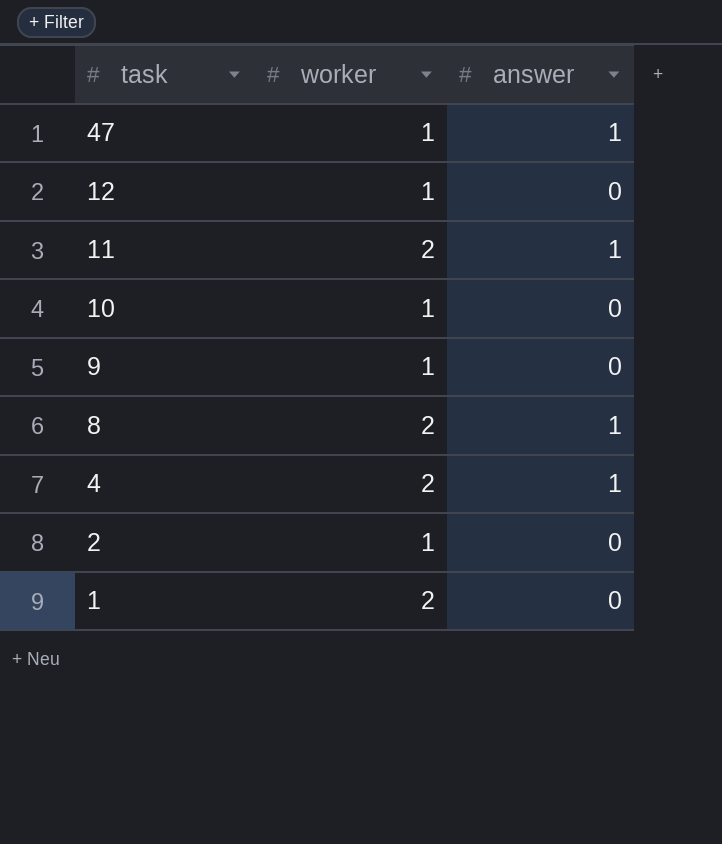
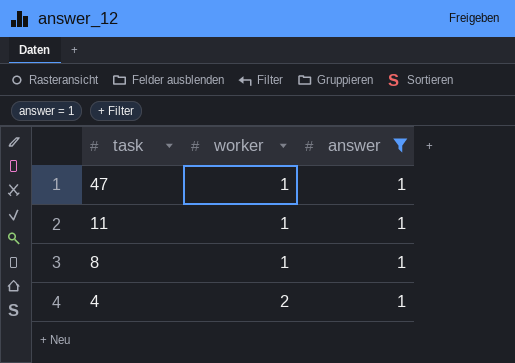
filter: none -> answer = 1
11 | worker: 2 -> 1
8 | worker: 2 -> 1

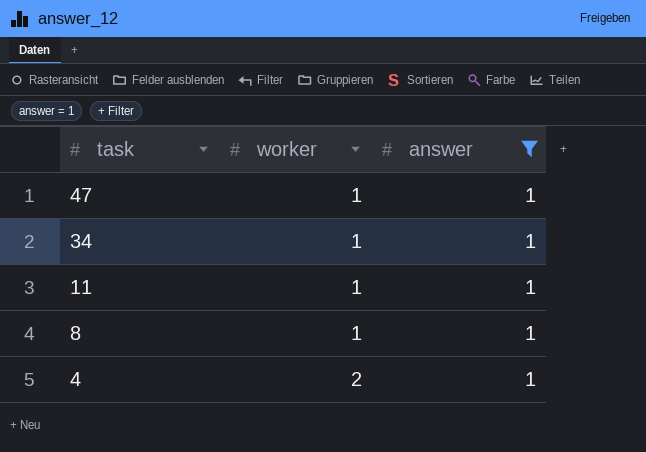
row 34: none -> 1 | 1

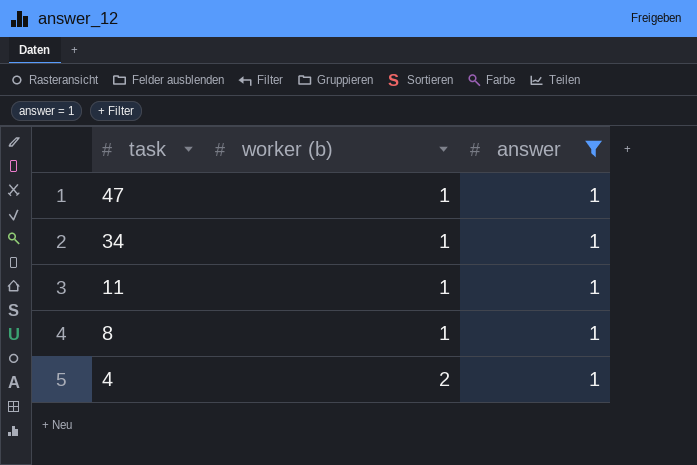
column name: worker -> worker (b)

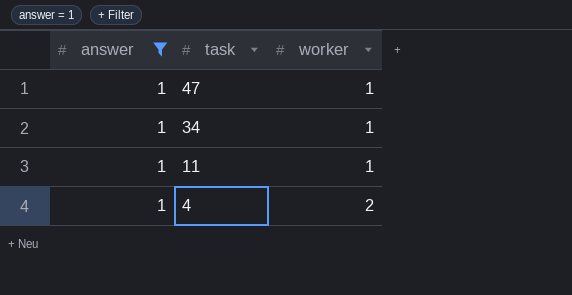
column answer | position: 3 -> 1
column name: worker (b) -> worker
row 8: 1 | 1 -> none

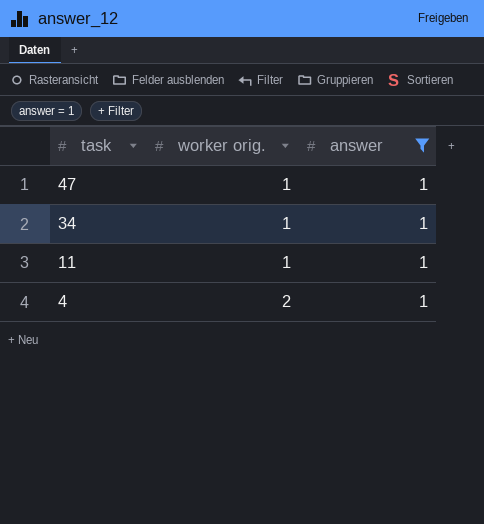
column name: worker -> worker orig.
column answer | position: 1 -> 3

